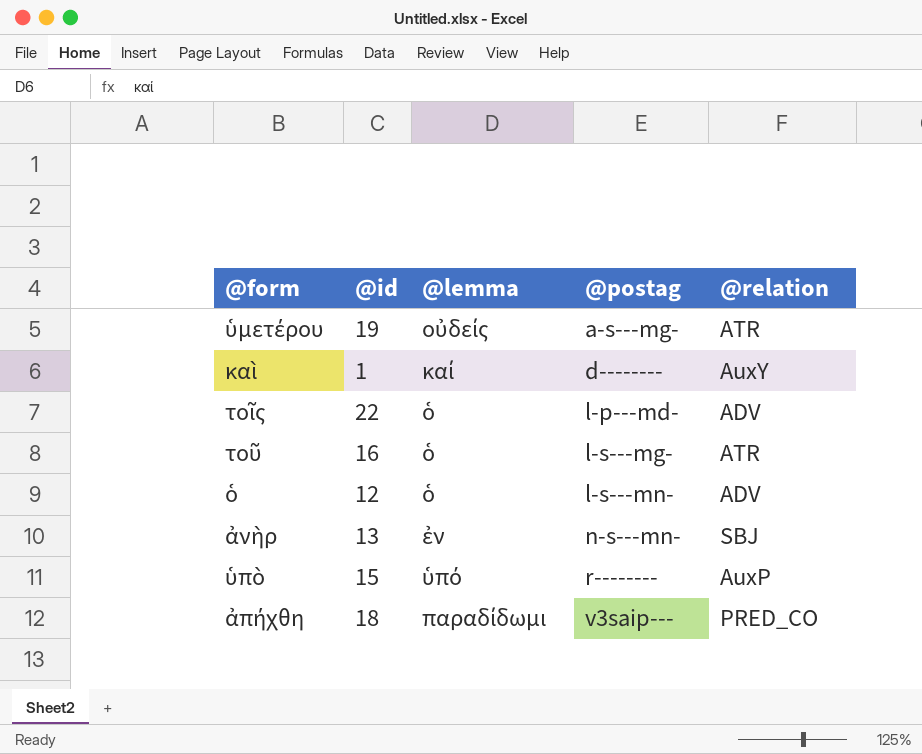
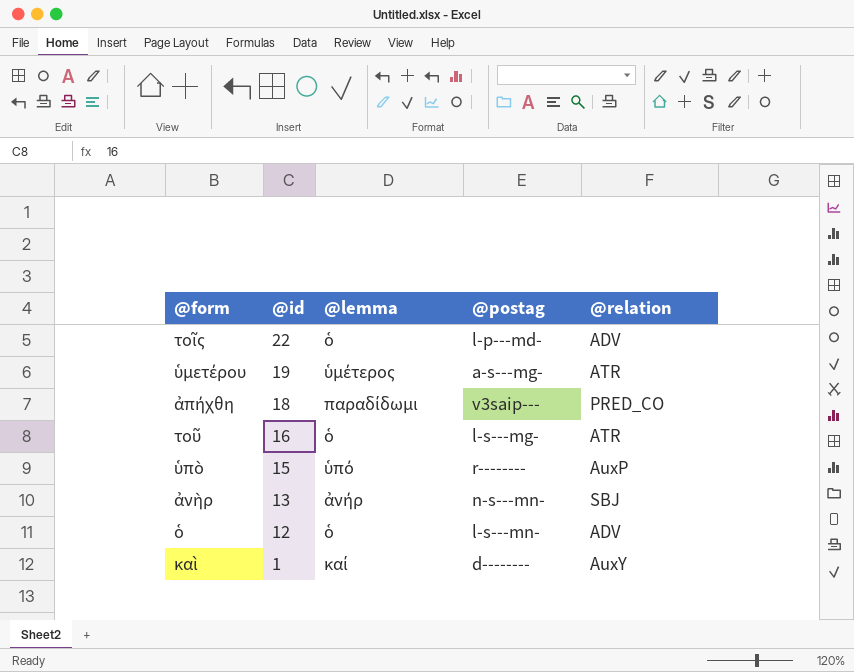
row order: @postag ascending -> @id descending
ὑμετέρου | @lemma: οὐδείς -> ὑμέτερος
ἀνὴρ | @lemma: ἐν -> ἀνήρ

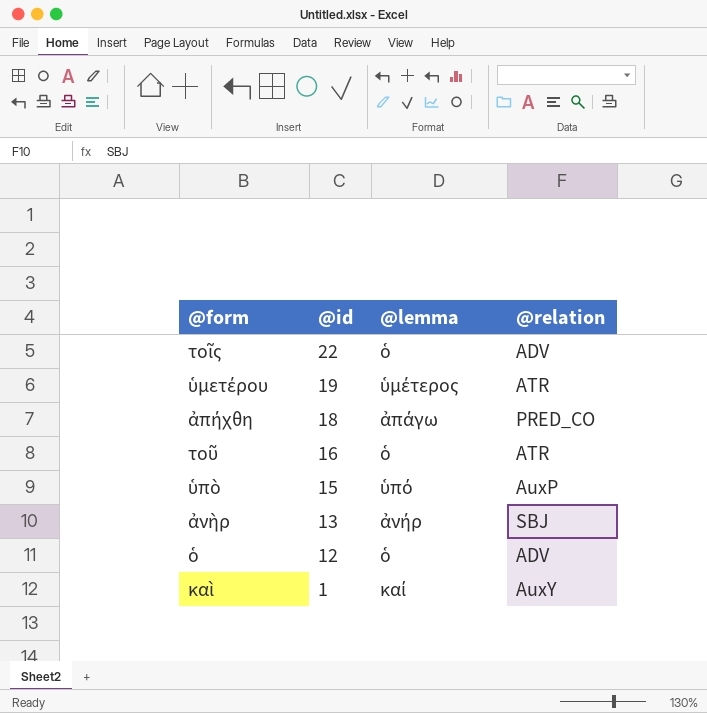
column @postag | position: 4 -> none
ἀπήχθη | @lemma: παραδίδωμι -> ἀπάγω

